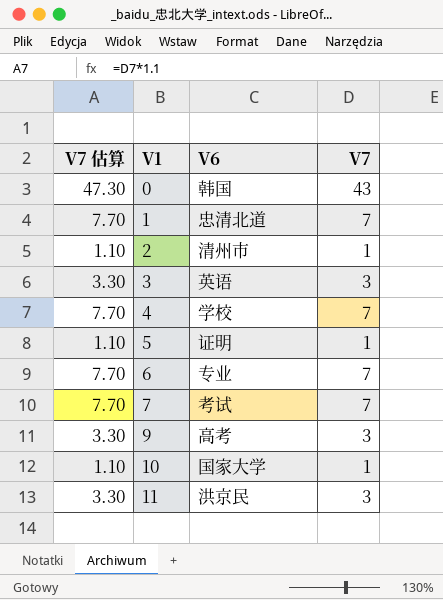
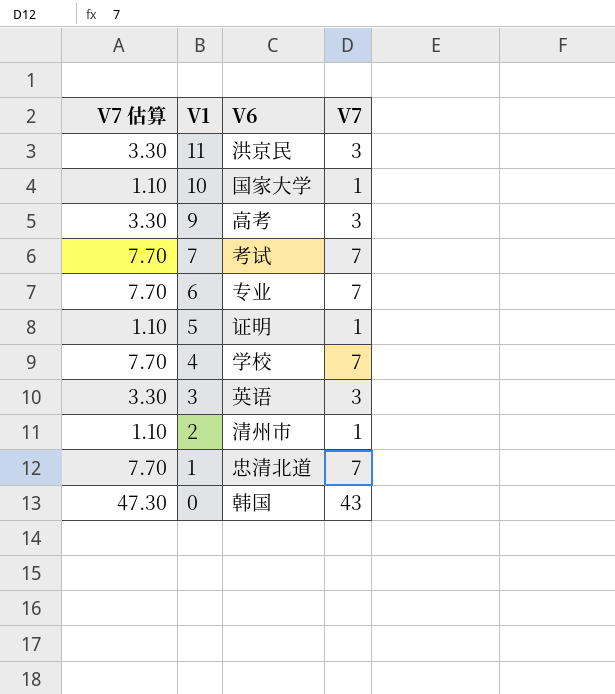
row order: V1 ascending -> V1 descending

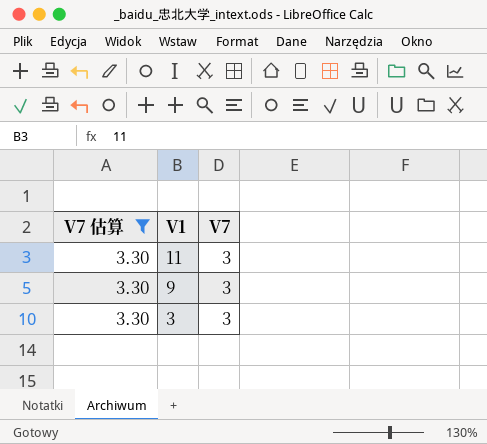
filter: none -> V7 估算 = 3.30
column V6 | position: 3 -> none

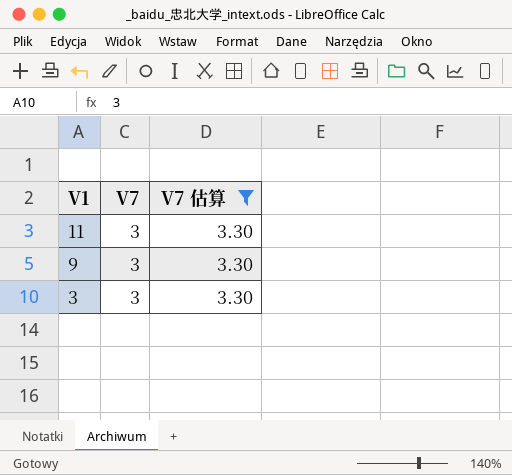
column V7 估算 | position: 1 -> 3

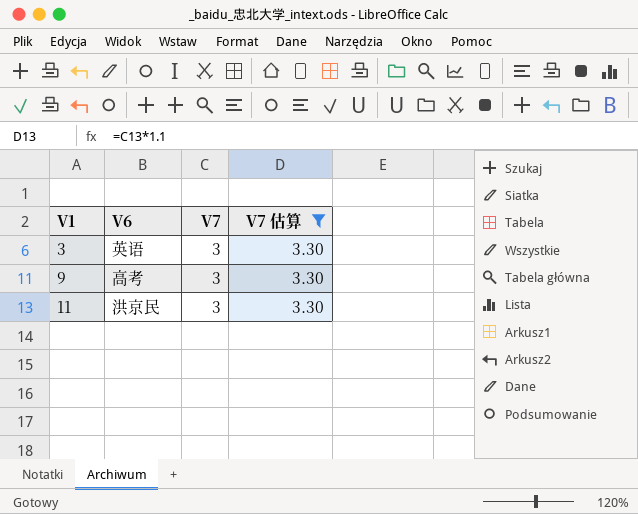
row order: V1 descending -> V1 ascending
column V6 | position: none -> 2

